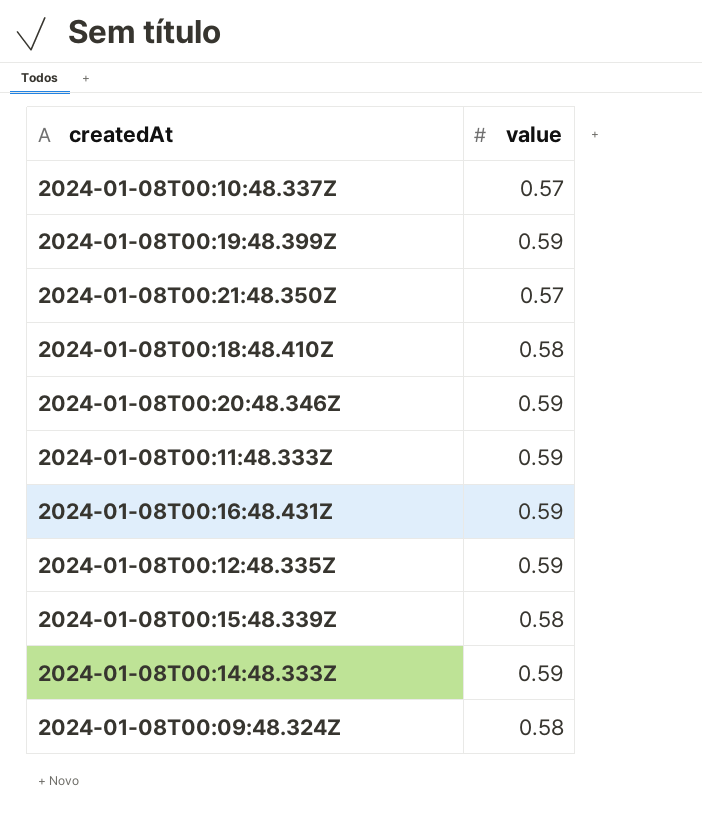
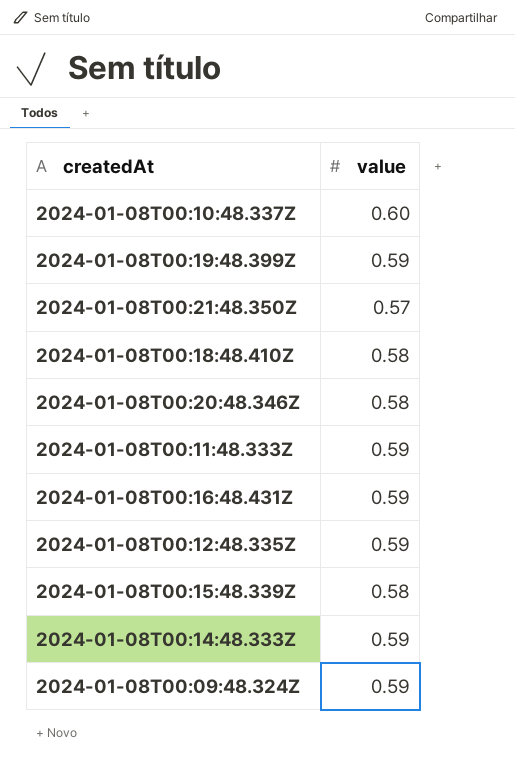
2024-01-08T00:10:48.337Z | value: 0.57 -> 0.60
2024-01-08T00:20:48.346Z | value: 0.59 -> 0.58
2024-01-08T00:09:48.324Z | value: 0.58 -> 0.59

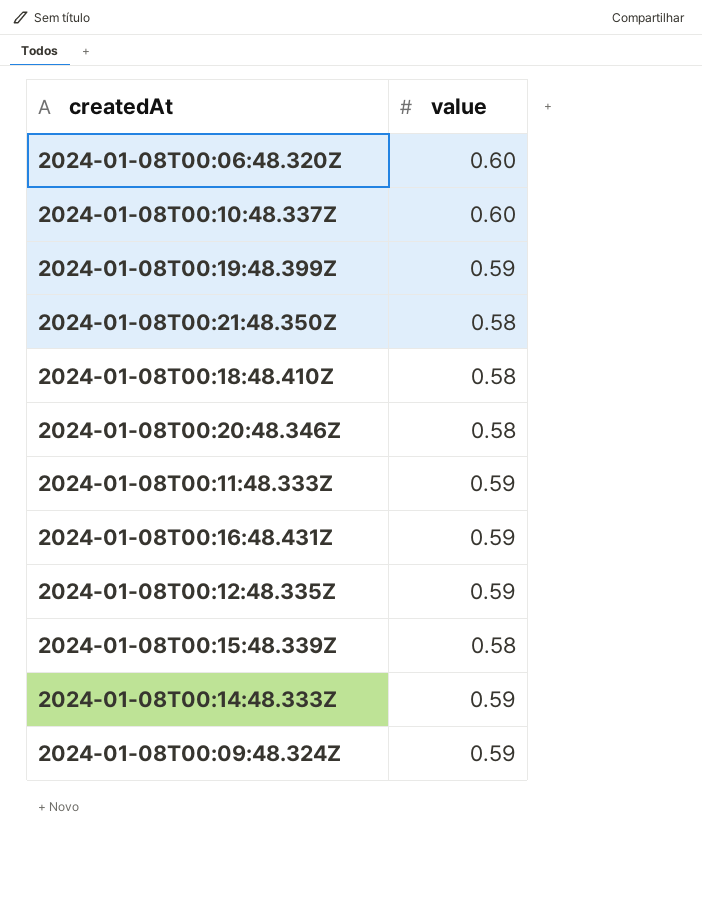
row 2024-01-08T00:06:48.320Z: none -> 0.60
2024-01-08T00:21:48.350Z | value: 0.57 -> 0.58

